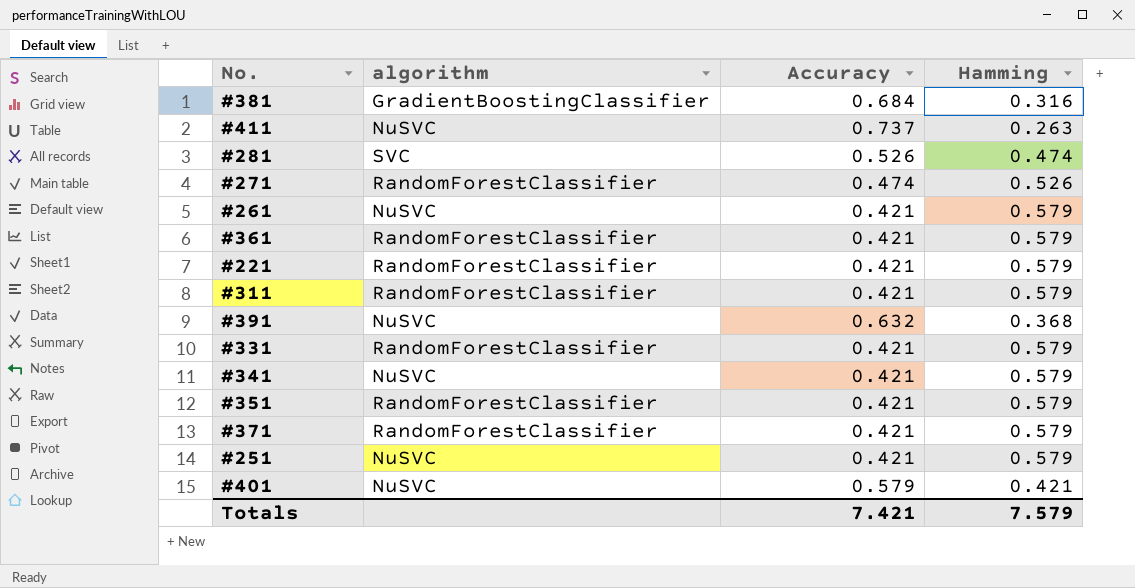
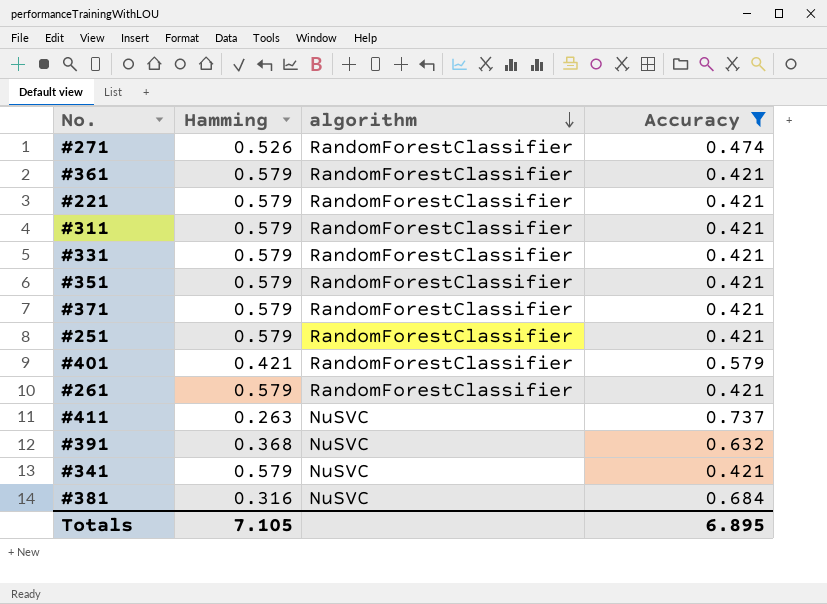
filter: none -> Accuracy != 0.526
row order: none -> algorithm descending
column Hamming | position: 4 -> 2
#251 | algorithm: NuSVC -> RandomForestClassifier
#401 | algorithm: NuSVC -> RandomForestClassifier
#261 | algorithm: NuSVC -> RandomForestClassifier
#381 | algorithm: GradientBoostingClassifier -> NuSVC
Totals | Hamming: 7.579 -> 7.105
Totals | Accuracy: 7.421 -> 6.895

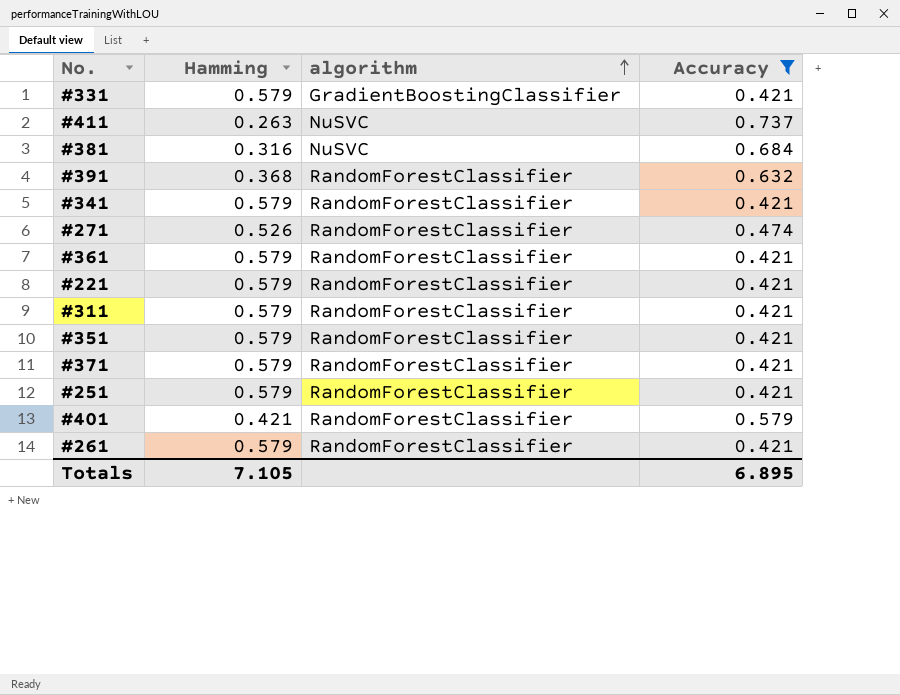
row order: algorithm descending -> algorithm ascending
#331 | algorithm: RandomForestClassifier -> GradientBoostingClassifier
#391 | algorithm: NuSVC -> RandomForestClassifier
#341 | algorithm: NuSVC -> RandomForestClassifier

